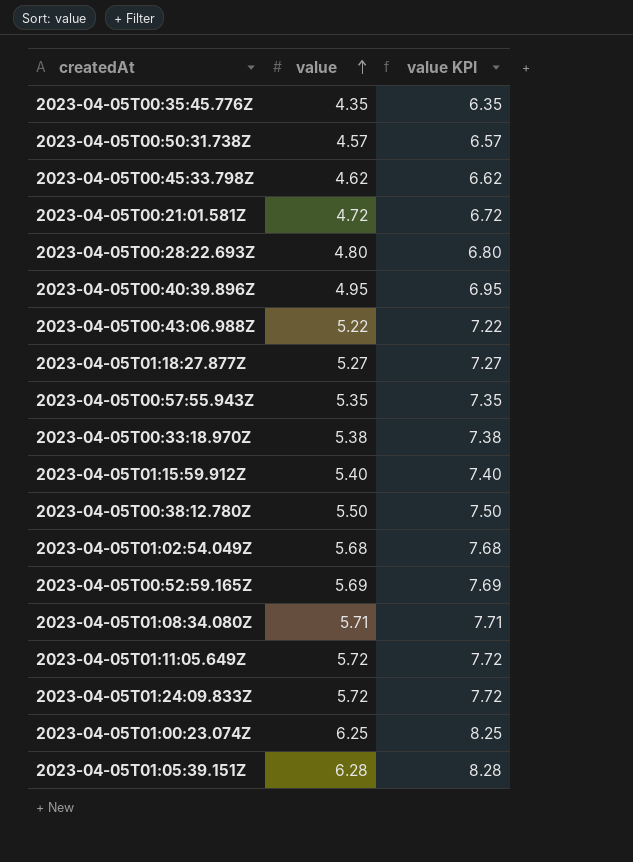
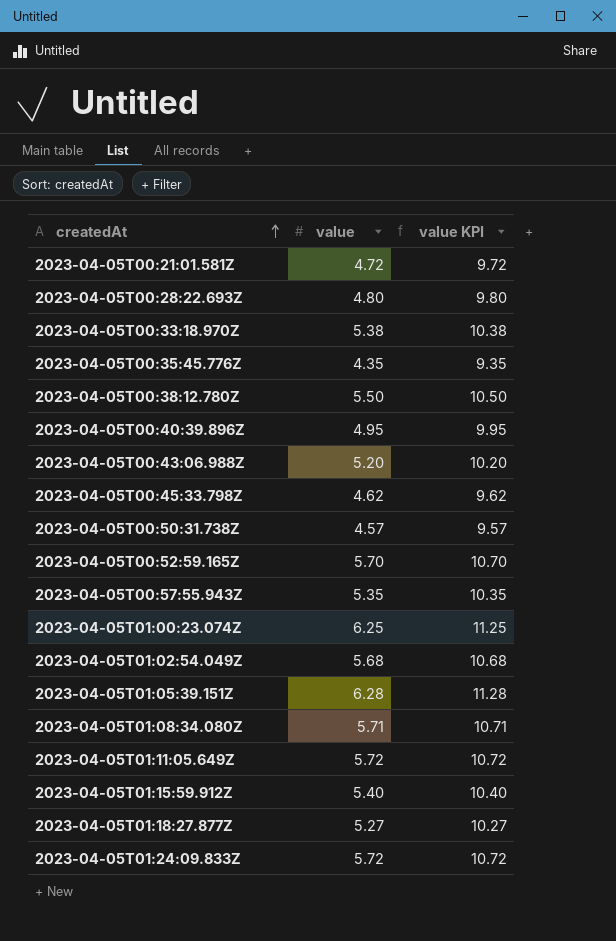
row order: value ascending -> createdAt ascending
column value KPI | formula: [value] + 2 -> [value] + 5
2023-04-05T00:43:06.988Z | value: 5.22 -> 5.20
2023-04-05T00:52:59.165Z | value: 5.69 -> 5.70

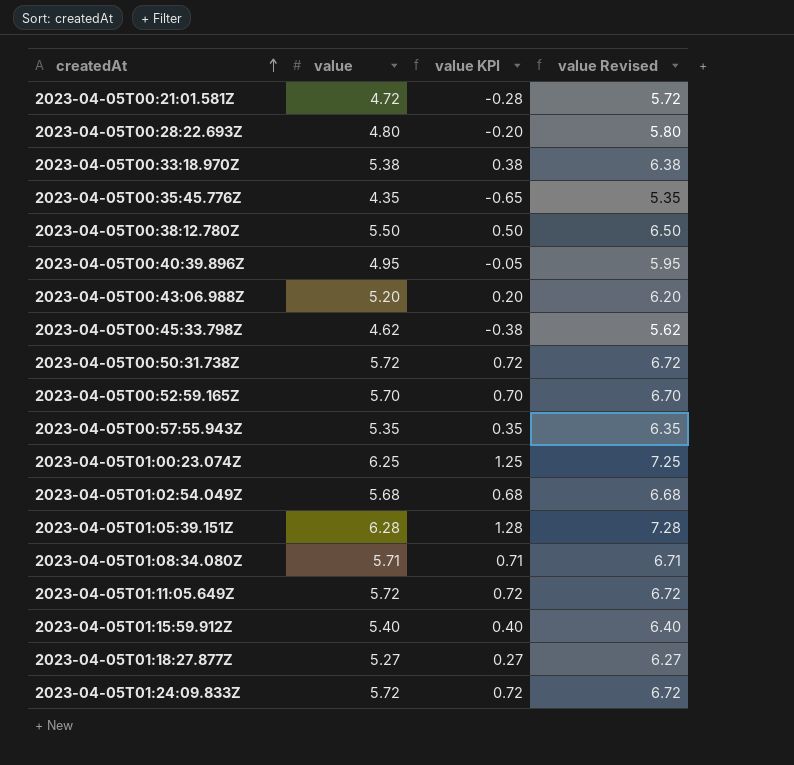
column value KPI | formula: [value] + 5 -> [value] - 5
column value Revised | formula: none -> [value] + 1
2023-04-05T00:50:31.738Z | value: 4.57 -> 5.72

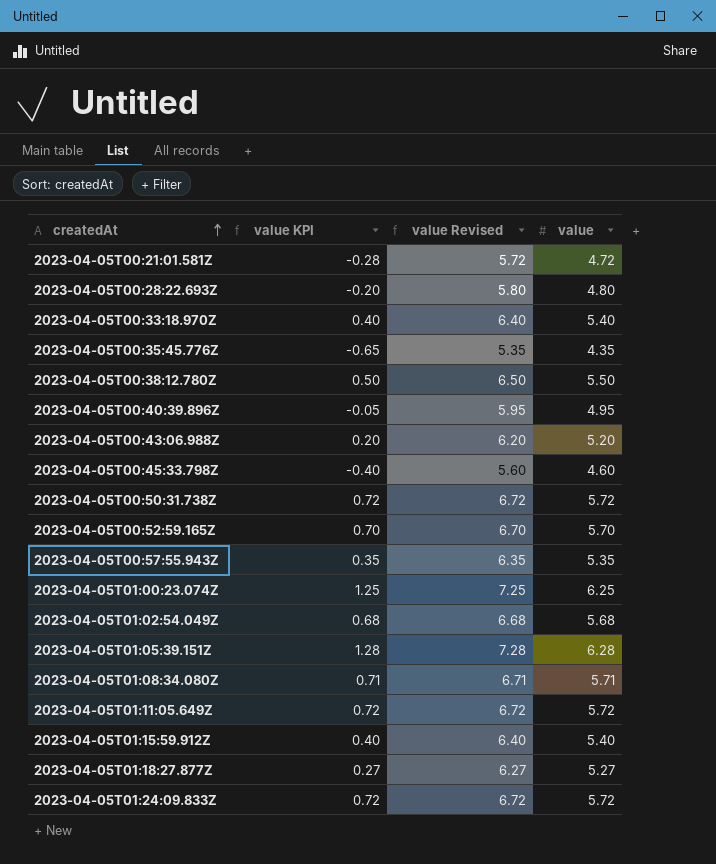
column value | position: 2 -> 4
2023-04-05T00:33:18.970Z | value KPI: 0.38 -> 0.40
2023-04-05T00:33:18.970Z | value Revised: 6.38 -> 6.40
2023-04-05T00:33:18.970Z | value: 5.38 -> 5.40
2023-04-05T00:45:33.798Z | value KPI: -0.38 -> -0.40
2023-04-05T00:45:33.798Z | value Revised: 5.62 -> 5.60
2023-04-05T00:45:33.798Z | value: 4.62 -> 4.60

